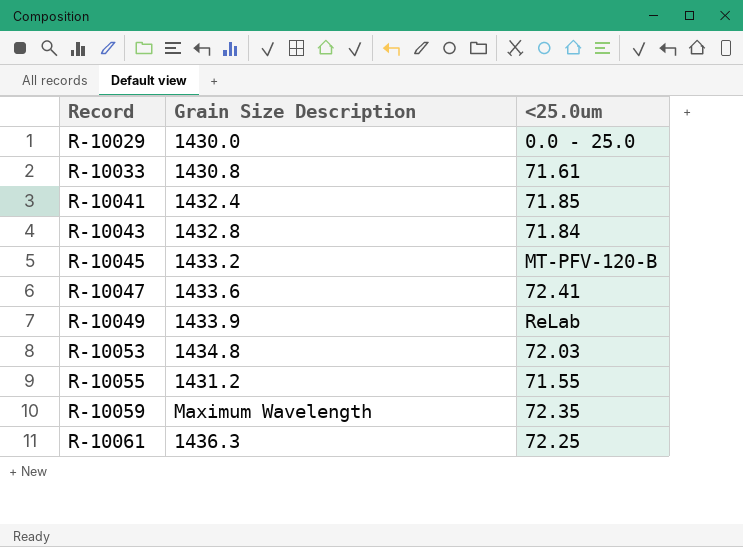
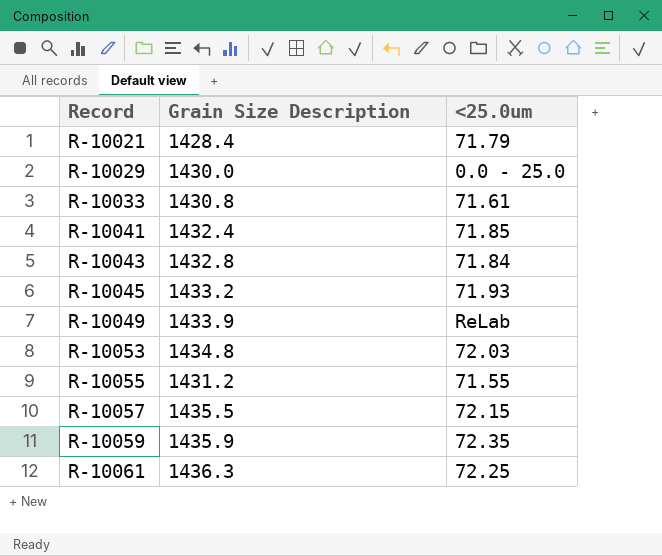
row R-10047: 1433.6 | 72.41 -> none
row R-10021: none -> 1428.4 | 71.79
R-10045 | <25.0um: MT-PFV-120-B -> 71.93
row R-10057: none -> 1435.5 | 72.15
R-10059 | Grain Size Description: Maximum Wavelength -> 1435.9

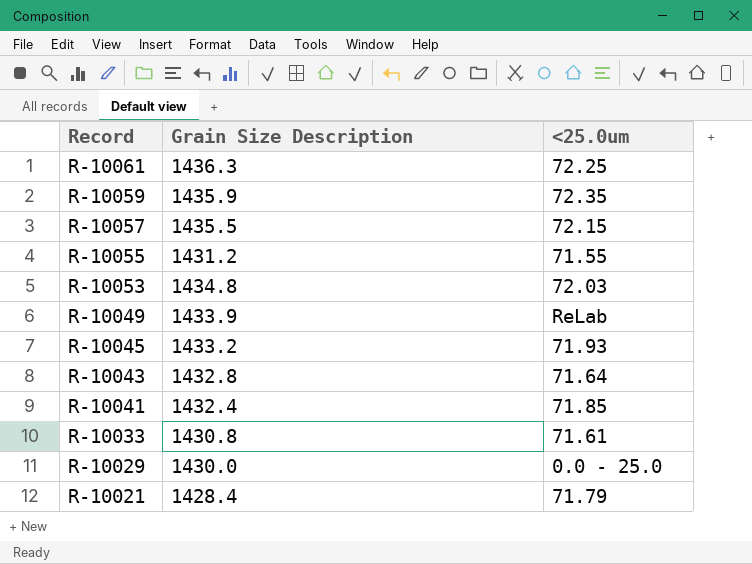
row order: Record ascending -> Record descending
R-10043 | <25.0um: 71.84 -> 71.64

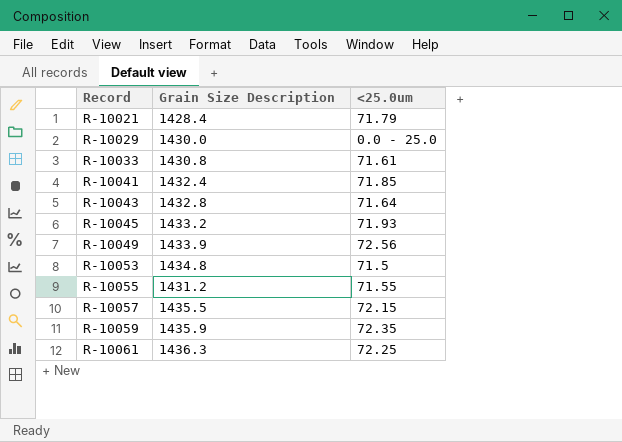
row order: Record descending -> Record ascending
R-10049 | <25.0um: ReLab -> 72.56
R-10053 | <25.0um: 72.03 -> 71.5

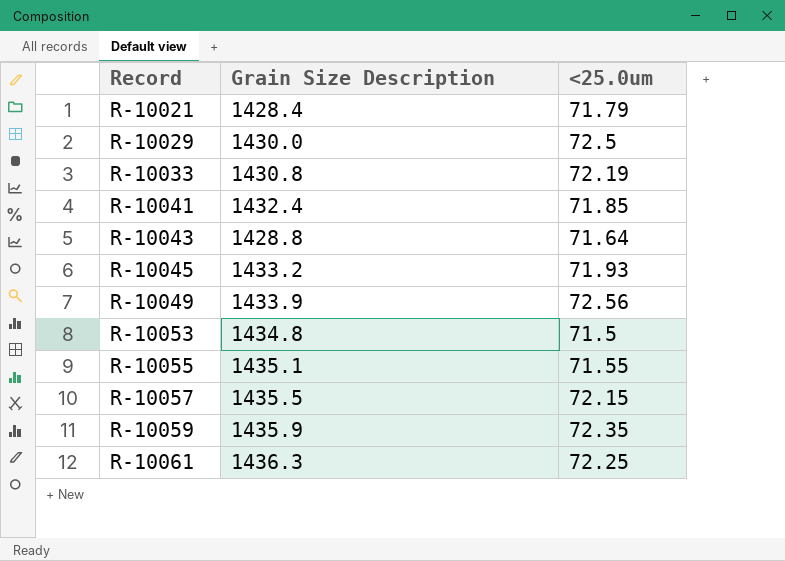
R-10029 | <25.0um: 0.0 - 25.0 -> 72.5
R-10033 | <25.0um: 71.61 -> 72.19
R-10043 | Grain Size Description: 1432.8 -> 1428.8
R-10055 | Grain Size Description: 1431.2 -> 1435.1

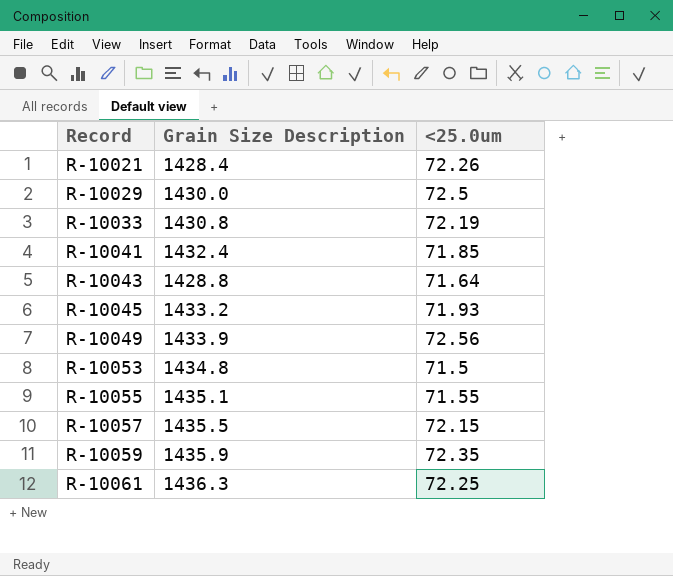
R-10021 | <25.0um: 71.79 -> 72.26

